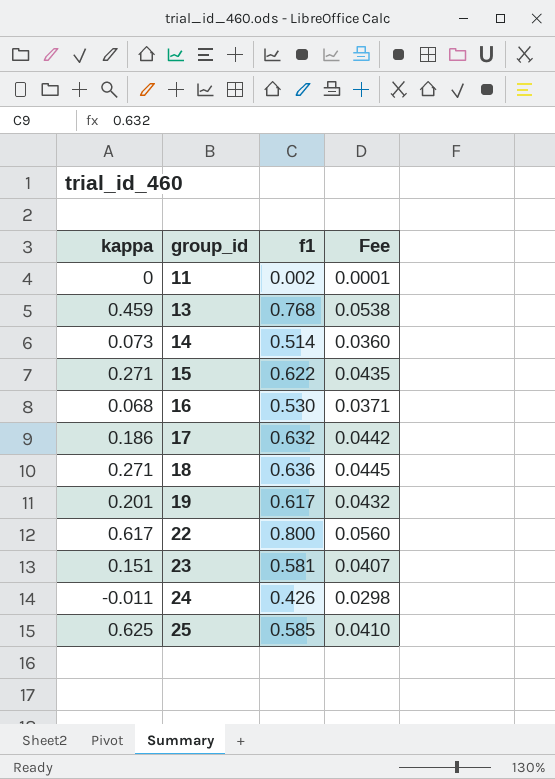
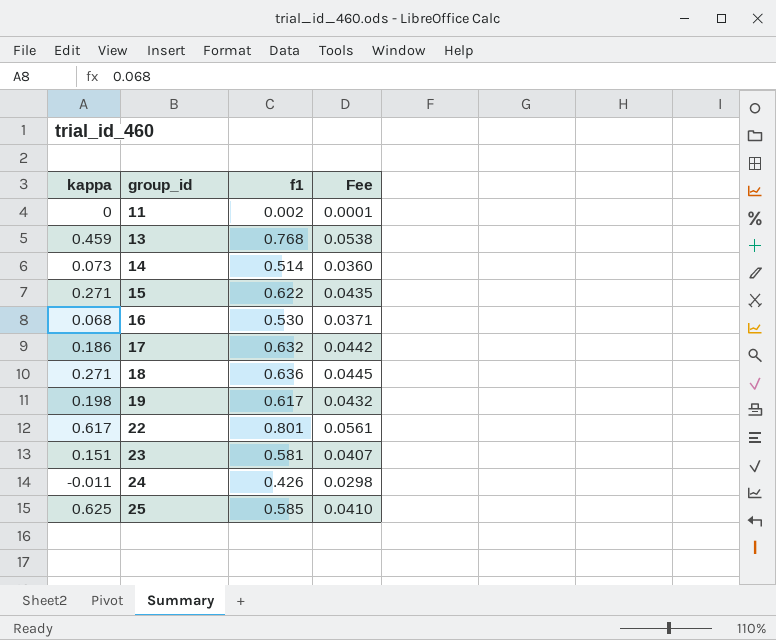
19 | kappa: 0.201 -> 0.198
22 | f1: 0.800 -> 0.801
22 | Fee: 0.0560 -> 0.0561

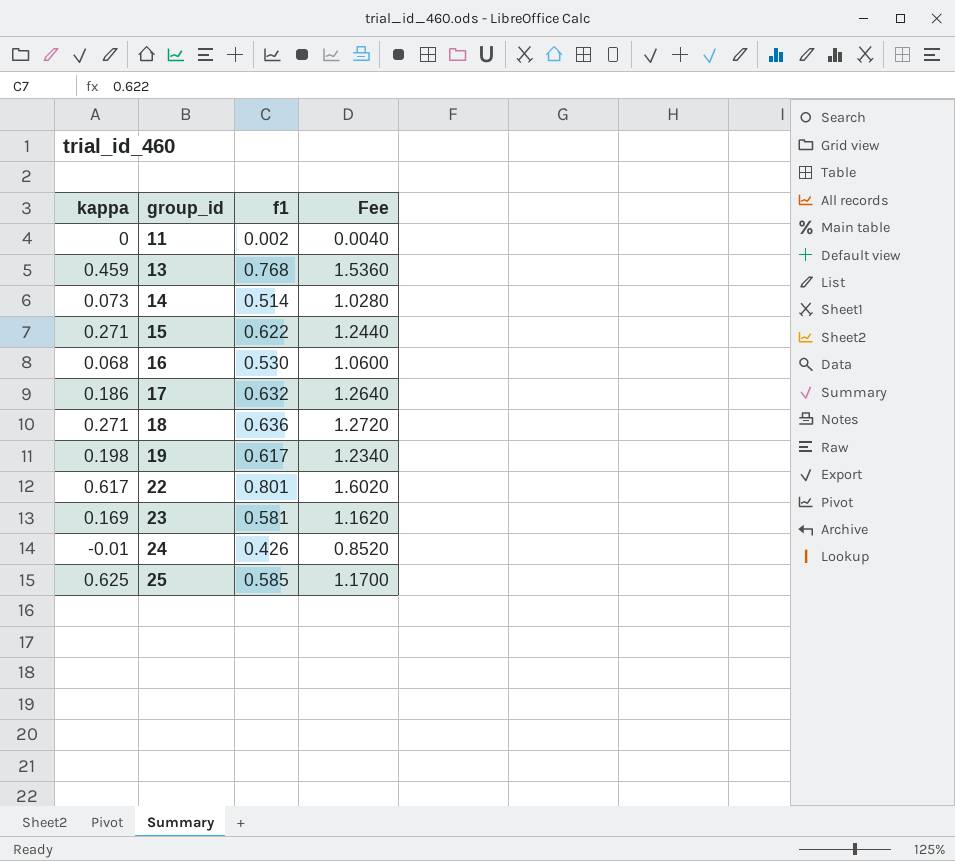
column Fee | formula: [f1] * 0.07 -> [f1] * 2
23 | kappa: 0.151 -> 0.169
24 | kappa: -0.011 -> -0.01

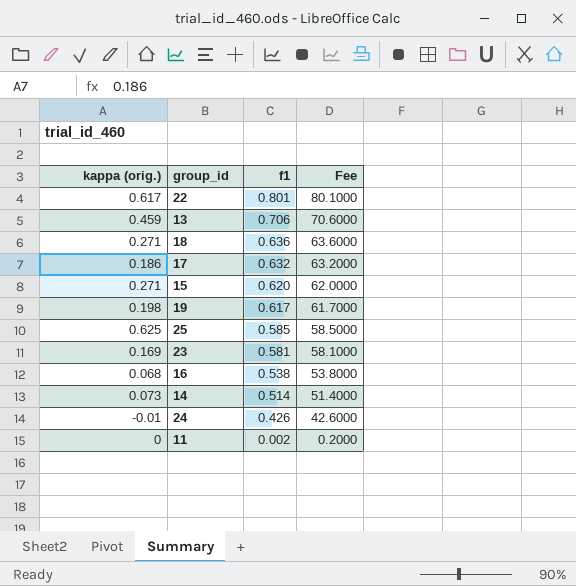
row order: group_id ascending -> f1 descending
column name: kappa -> kappa (orig.)
column Fee | formula: [f1] * 2 -> [f1] * 100
13 | f1: 0.768 -> 0.706
15 | f1: 0.622 -> 0.620
16 | f1: 0.530 -> 0.538

